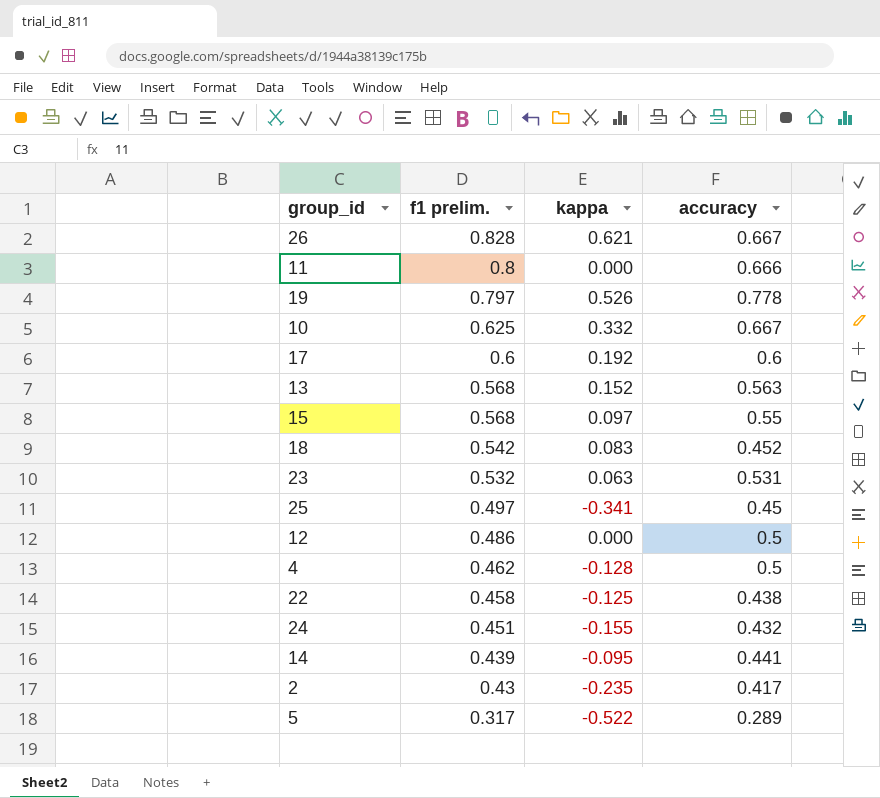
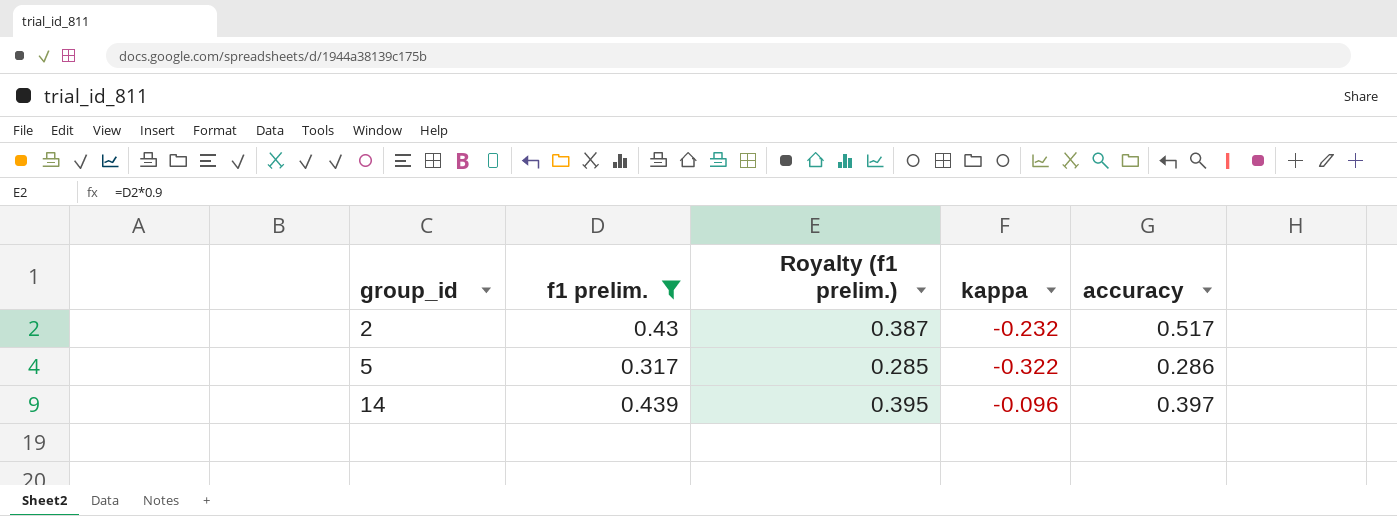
filter: none -> f1 prelim. <= 0.439
row order: f1 prelim. descending -> group_id ascending
column Royalty (f1 prelim.) | formula: none -> [f1 prelim.] * 0.9
2 | kappa: -0.235 -> -0.232
2 | accuracy: 0.417 -> 0.517
5 | kappa: -0.522 -> -0.322
5 | accuracy: 0.289 -> 0.286
14 | kappa: -0.095 -> -0.096
14 | accuracy: 0.441 -> 0.397

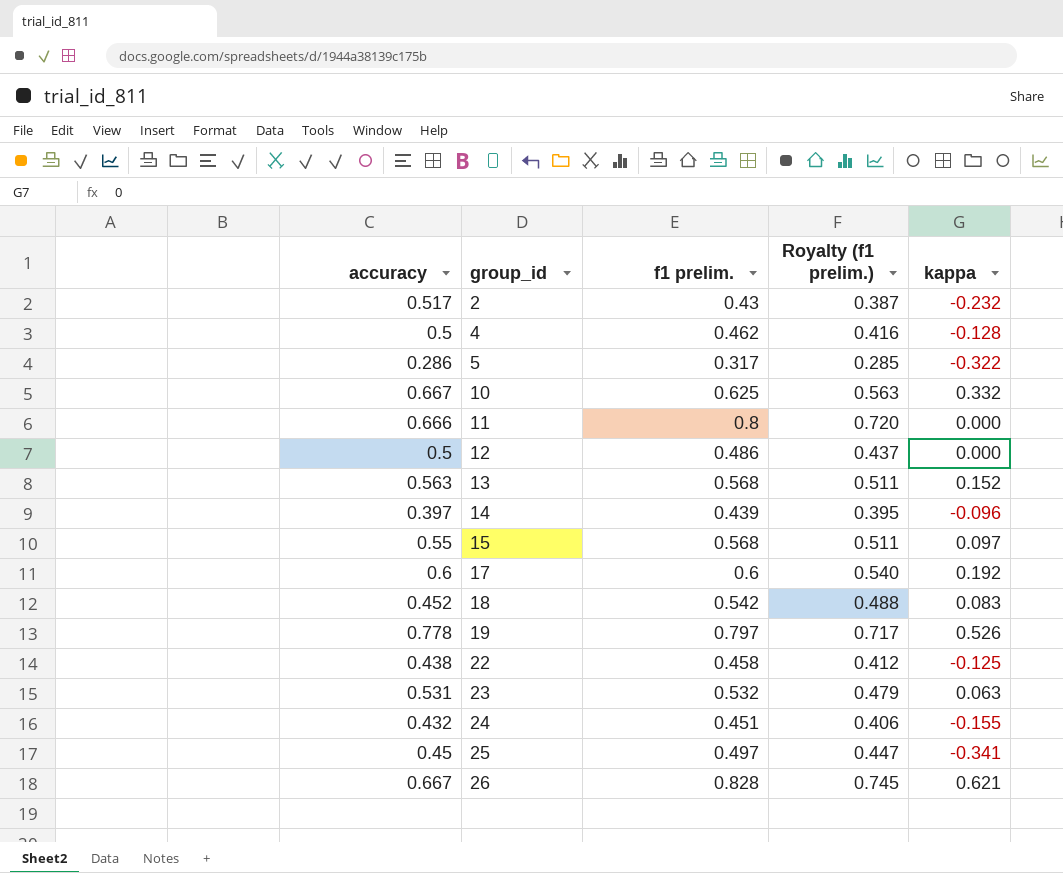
filter: f1 prelim. <= 0.439 -> none
column accuracy | position: 5 -> 1

